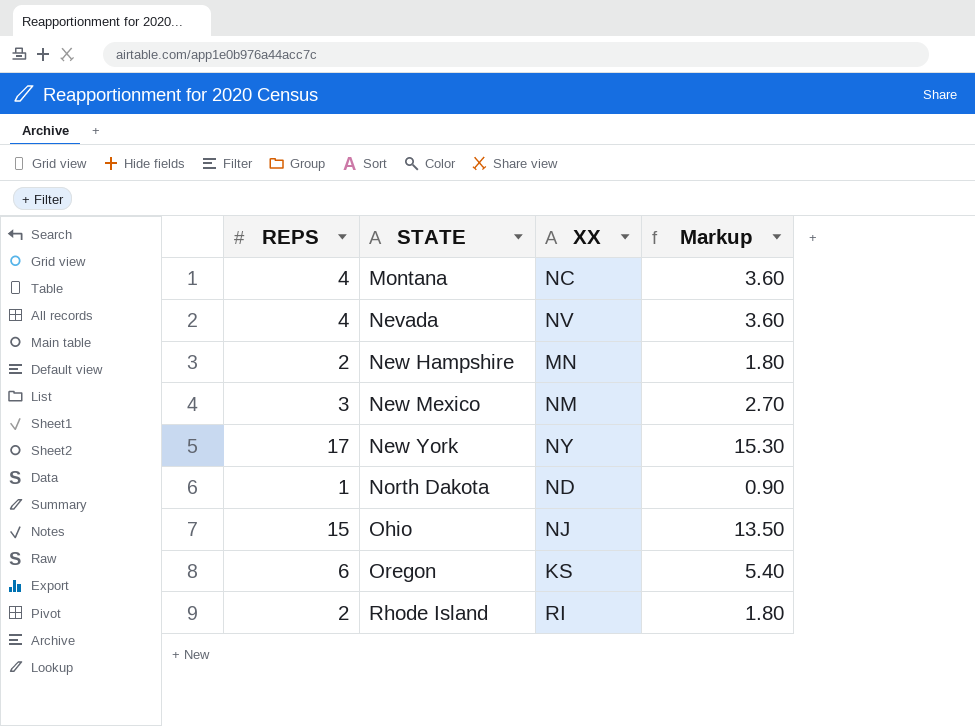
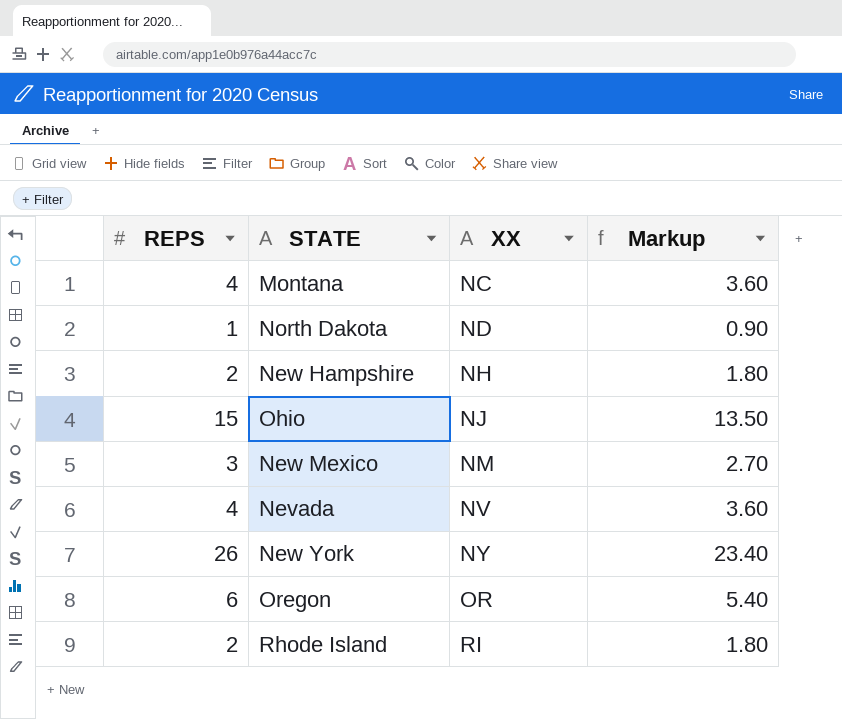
row order: STATE ascending -> XX ascending
New Hampshire | XX: MN -> NH
New York | REPS: 17 -> 26
New York | Markup: 15.30 -> 23.40
Oregon | XX: KS -> OR

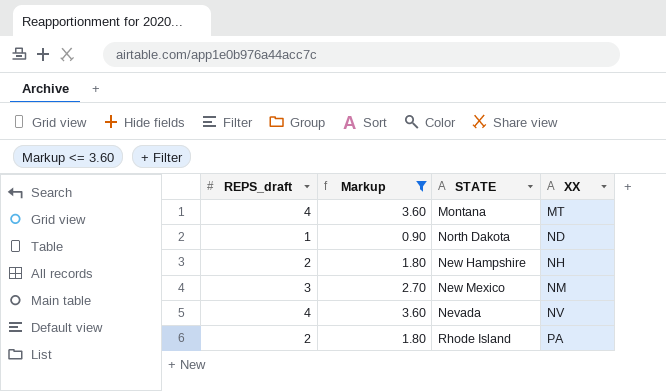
filter: none -> Markup <= 3.60
column name: REPS -> REPS_draft
column Markup | position: 4 -> 2
Montana | XX: NC -> MT
Rhode Island | XX: RI -> PA

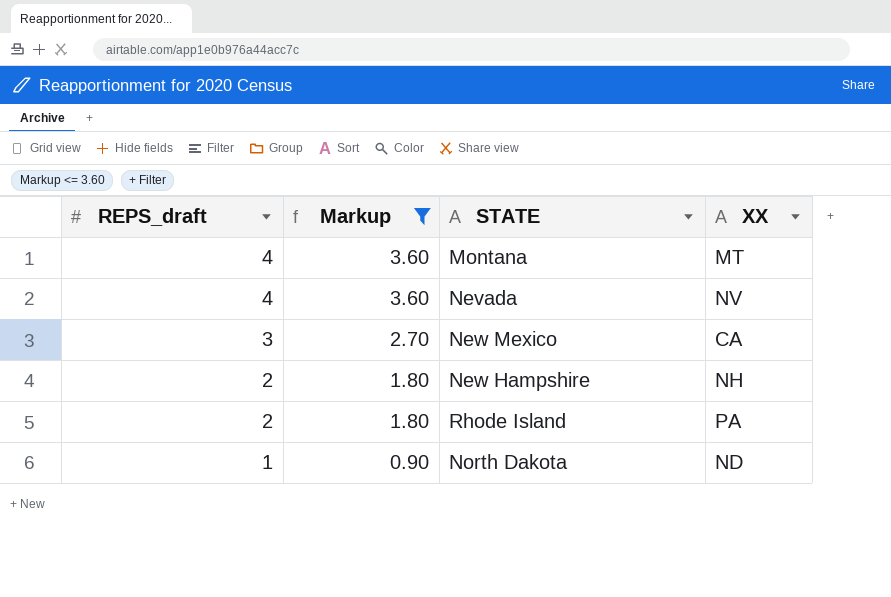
row order: XX ascending -> REPS_draft descending
New Mexico | XX: NM -> CA

